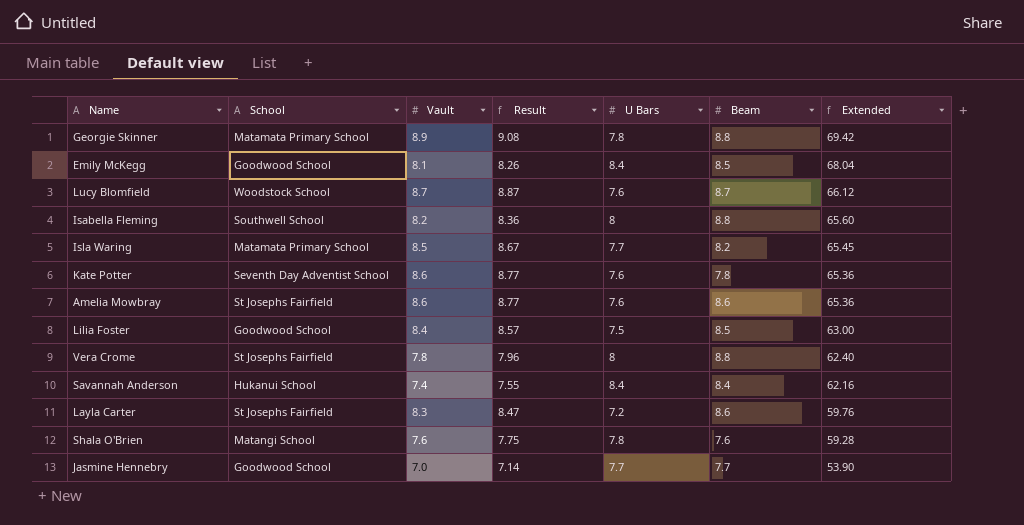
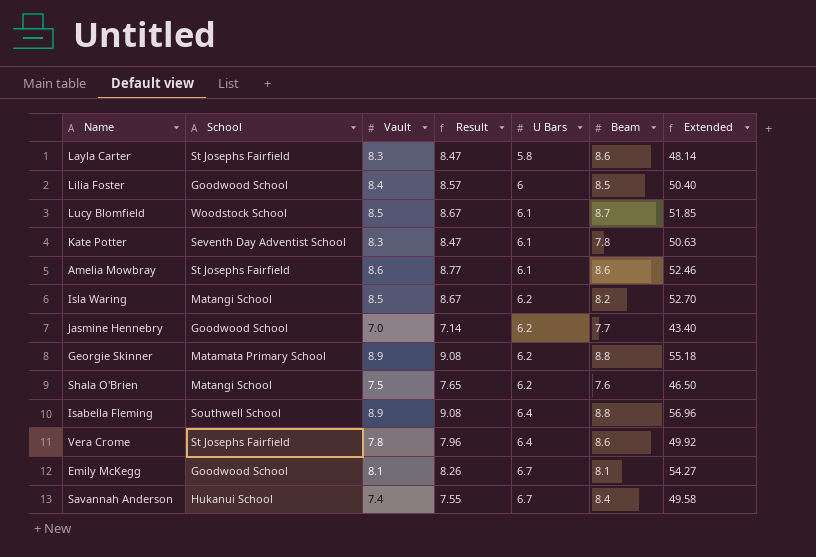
row order: Extended descending -> U Bars ascending
Layla Carter | U Bars: 7.2 -> 5.8
Layla Carter | Extended: 59.76 -> 48.14
Lilia Foster | U Bars: 7.5 -> 6
Lilia Foster | Extended: 63.00 -> 50.40
Lucy Blomfield | Vault: 8.7 -> 8.5
Lucy Blomfield | Result: 8.87 -> 8.67
Lucy Blomfield | U Bars: 7.6 -> 6.1
Lucy Blomfield | Extended: 66.12 -> 51.85
Kate Potter | Vault: 8.6 -> 8.3
Kate Potter | Result: 8.77 -> 8.47
Kate Potter | U Bars: 7.6 -> 6.1
Kate Potter | Extended: 65.36 -> 50.63
Amelia Mowbray | U Bars: 7.6 -> 6.1
Amelia Mowbray | Extended: 65.36 -> 52.46
Isla Waring | School: Matamata Primary School -> Matangi School
Isla Waring | U Bars: 7.7 -> 6.2
Isla Waring | Extended: 65.45 -> 52.70
Jasmine Hennebry | U Bars: 7.7 -> 6.2
Jasmine Hennebry | Extended: 53.90 -> 43.40
Georgie Skinner | U Bars: 7.8 -> 6.2
Georgie Skinner | Extended: 69.42 -> 55.18
Shala O'Brien | Vault: 7.6 -> 7.5
Shala O'Brien | Result: 7.75 -> 7.65
Shala O'Brien | U Bars: 7.8 -> 6.2
Shala O'Brien | Extended: 59.28 -> 46.50
Isabella Fleming | Vault: 8.2 -> 8.9
Isabella Fleming | Result: 8.36 -> 9.08
Isabella Fleming | U Bars: 8 -> 6.4
Isabella Fleming | Extended: 65.60 -> 56.96
Vera Crome | U Bars: 8 -> 6.4
Vera Crome | Beam: 8.8 -> 8.6
Vera Crome | Extended: 62.40 -> 49.92
Emily McKegg | U Bars: 8.4 -> 6.7
Emily McKegg | Beam: 8.5 -> 8.1
Emily McKegg | Extended: 68.04 -> 54.27
Savannah Anderson | U Bars: 8.4 -> 6.7
Savannah Anderson | Extended: 62.16 -> 49.58

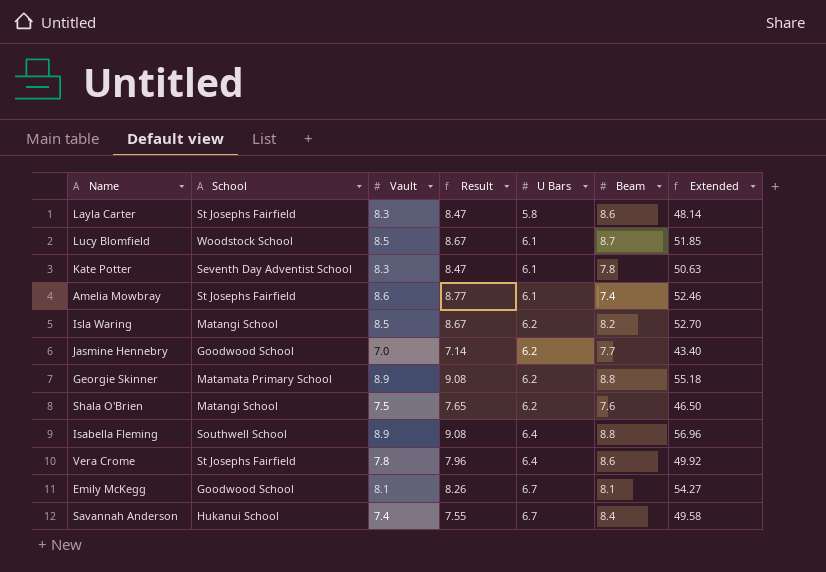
row Lilia Foster: Goodwood School | 8.4 | 8.57 | 6 | 8.5 | 50.40 -> none
Amelia Mowbray | Beam: 8.6 -> 7.4

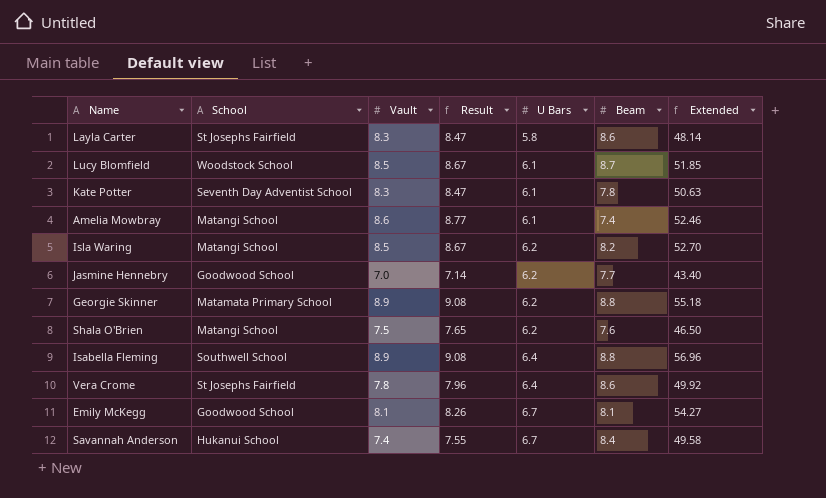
Amelia Mowbray | School: St Josephs Fairfield -> Matangi School

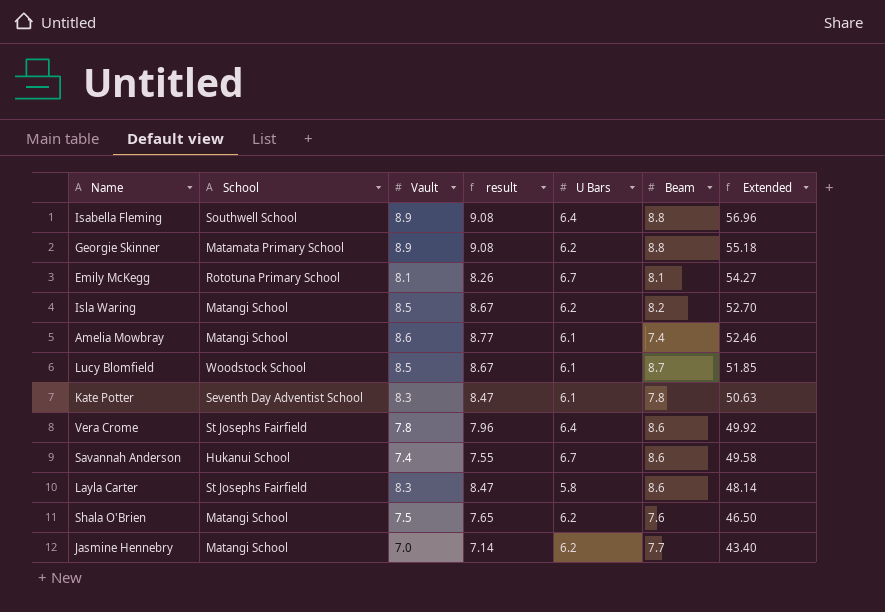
row order: U Bars ascending -> Extended descending
column name: Result -> result
Emily McKegg | School: Goodwood School -> Rototuna Primary School
Savannah Anderson | Beam: 8.4 -> 8.6
Jasmine Hennebry | School: Goodwood School -> Matangi School

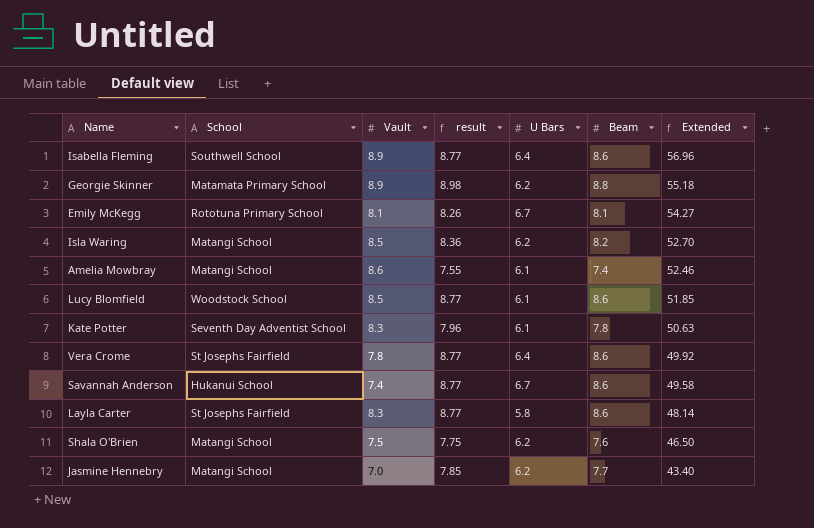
column result | formula: [Vault] * 1.02 -> [Beam] * 1.02
Isabella Fleming | Beam: 8.8 -> 8.6
Lucy Blomfield | Beam: 8.7 -> 8.6

